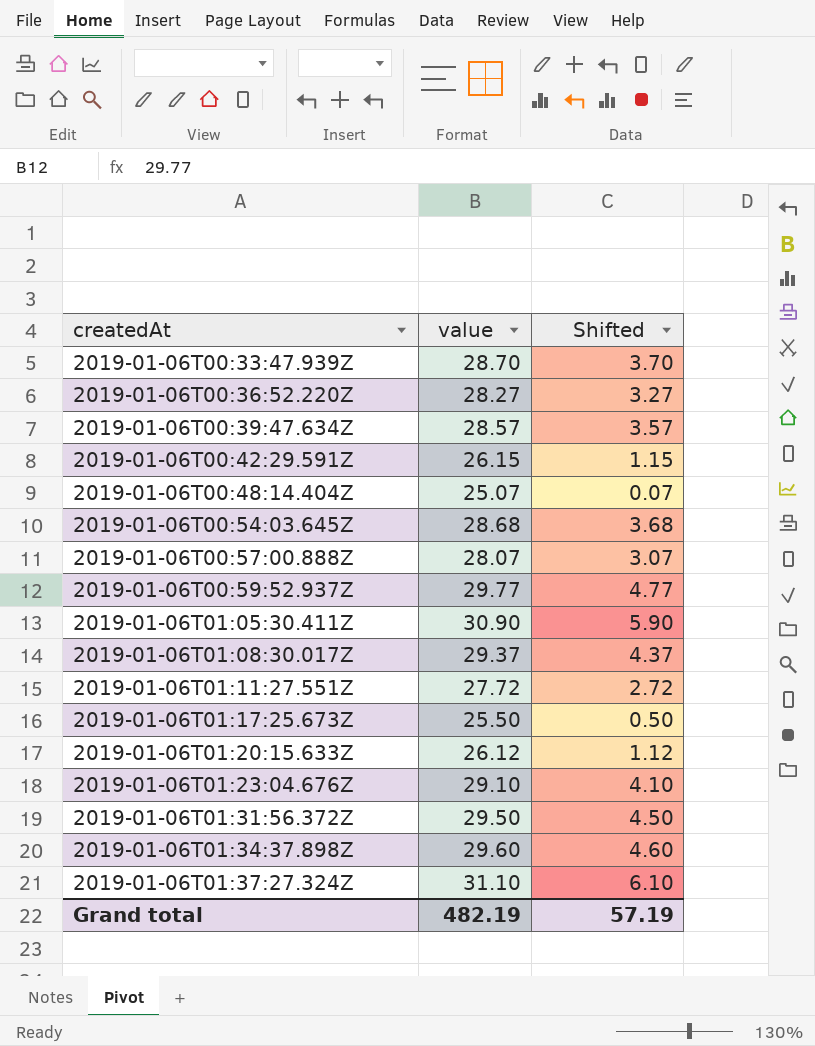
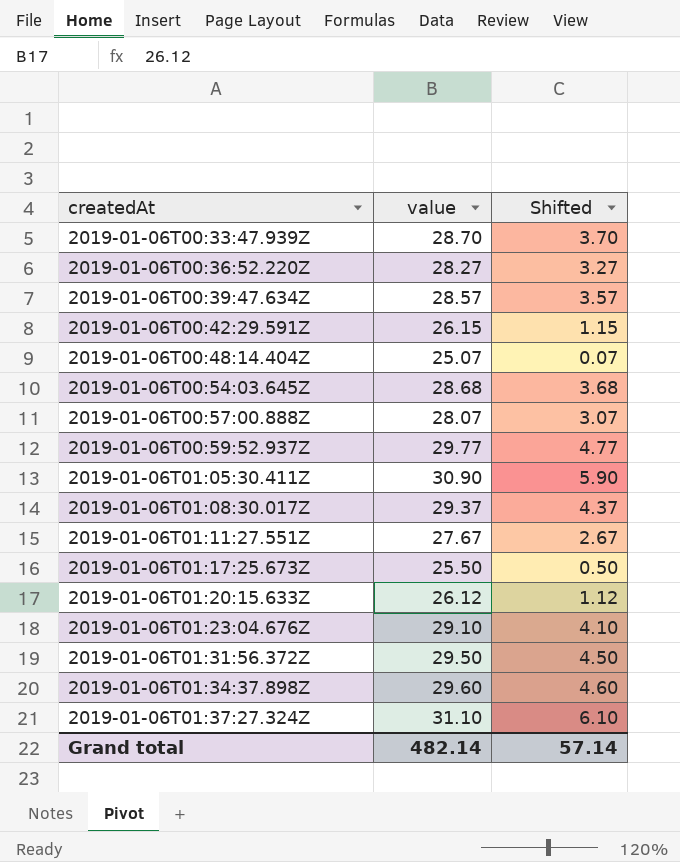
2019-01-06T01:11:27.551Z | value: 27.72 -> 27.67
2019-01-06T01:11:27.551Z | Shifted: 2.72 -> 2.67
Grand total | value: 482.19 -> 482.14
Grand total | Shifted: 57.19 -> 57.14

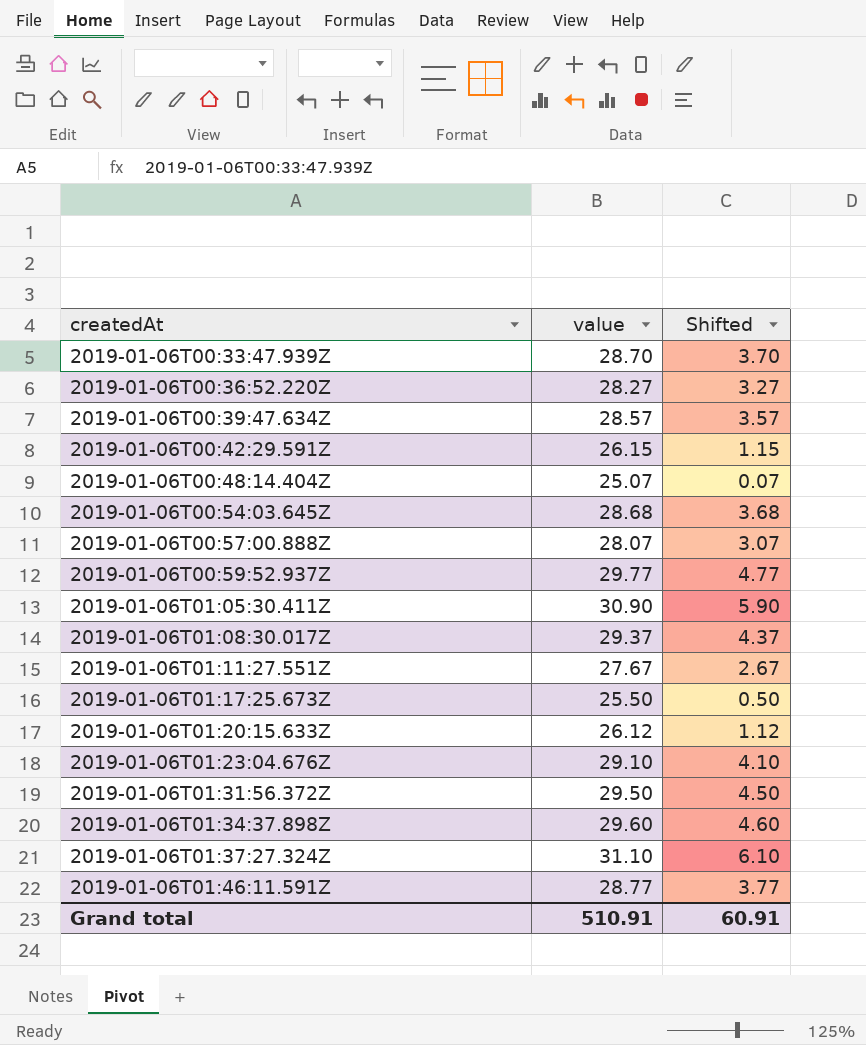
row 2019-01-06T01:46:11.591Z: none -> 28.77 | 3.77
Grand total | value: 482.14 -> 510.91
Grand total | Shifted: 57.14 -> 60.91

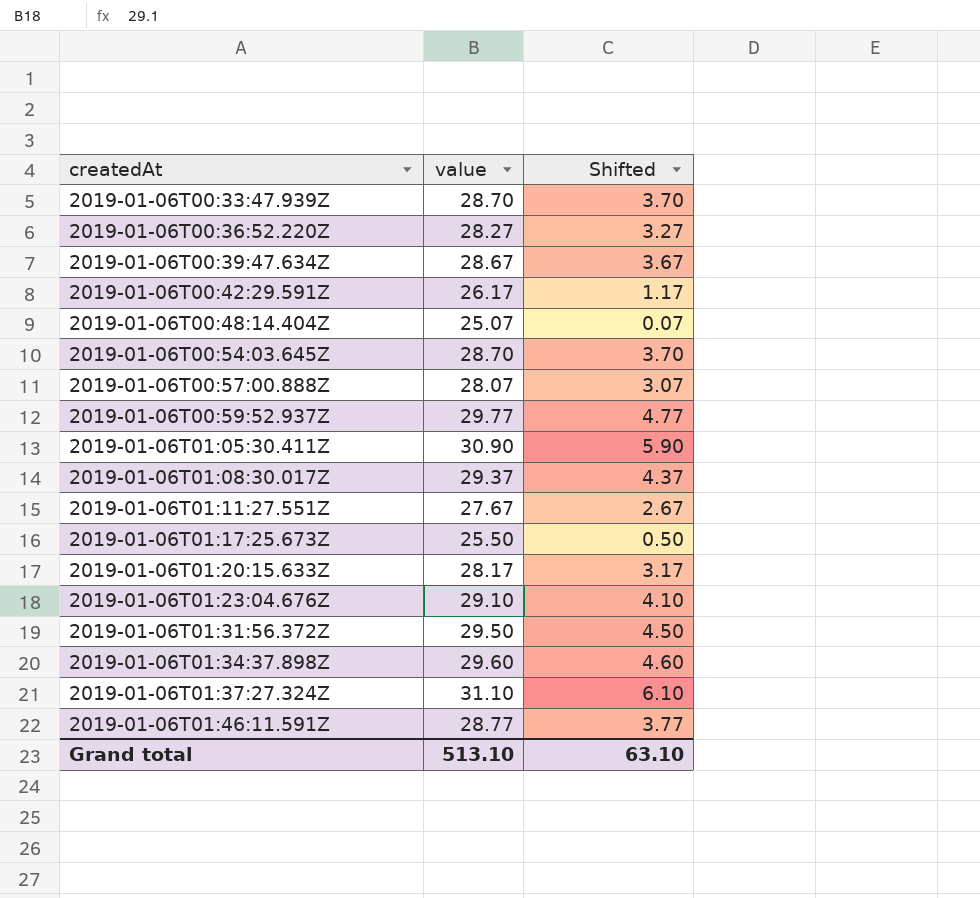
2019-01-06T00:39:47.634Z | value: 28.57 -> 28.67
2019-01-06T00:39:47.634Z | Shifted: 3.57 -> 3.67
2019-01-06T00:42:29.591Z | value: 26.15 -> 26.17
2019-01-06T00:42:29.591Z | Shifted: 1.15 -> 1.17
2019-01-06T00:54:03.645Z | value: 28.68 -> 28.70
2019-01-06T00:54:03.645Z | Shifted: 3.68 -> 3.70
2019-01-06T01:20:15.633Z | value: 26.12 -> 28.17
2019-01-06T01:20:15.633Z | Shifted: 1.12 -> 3.17
Grand total | value: 510.91 -> 513.10
Grand total | Shifted: 60.91 -> 63.10

